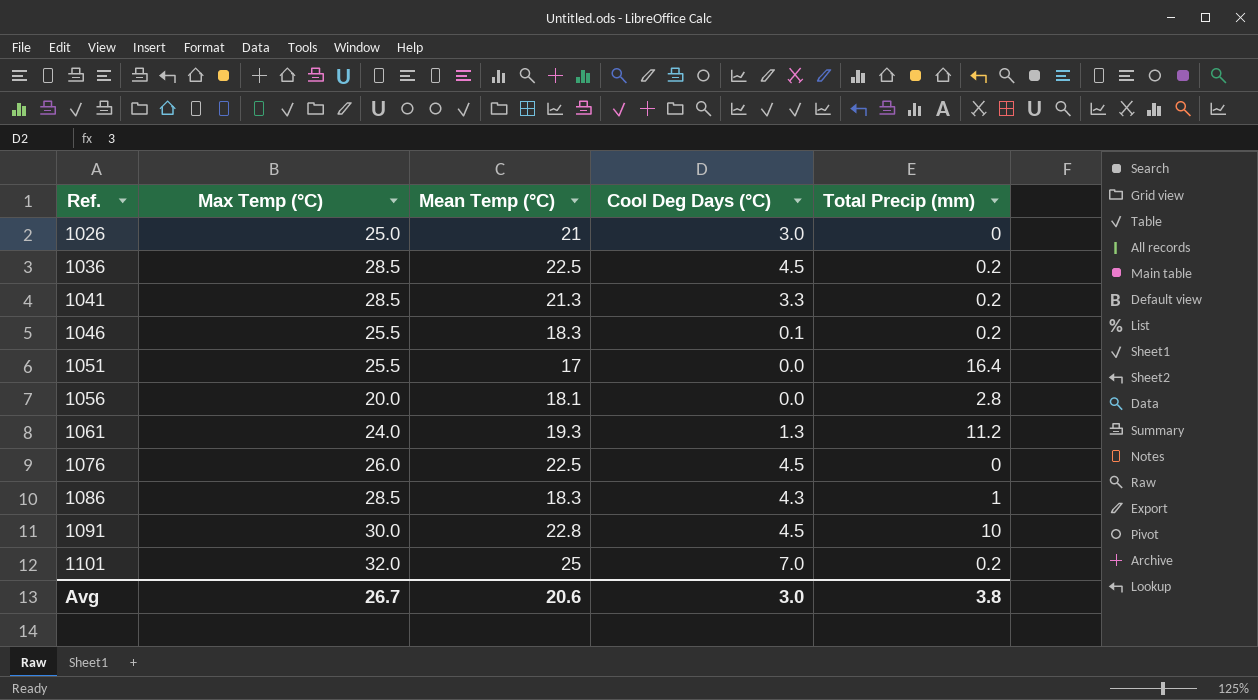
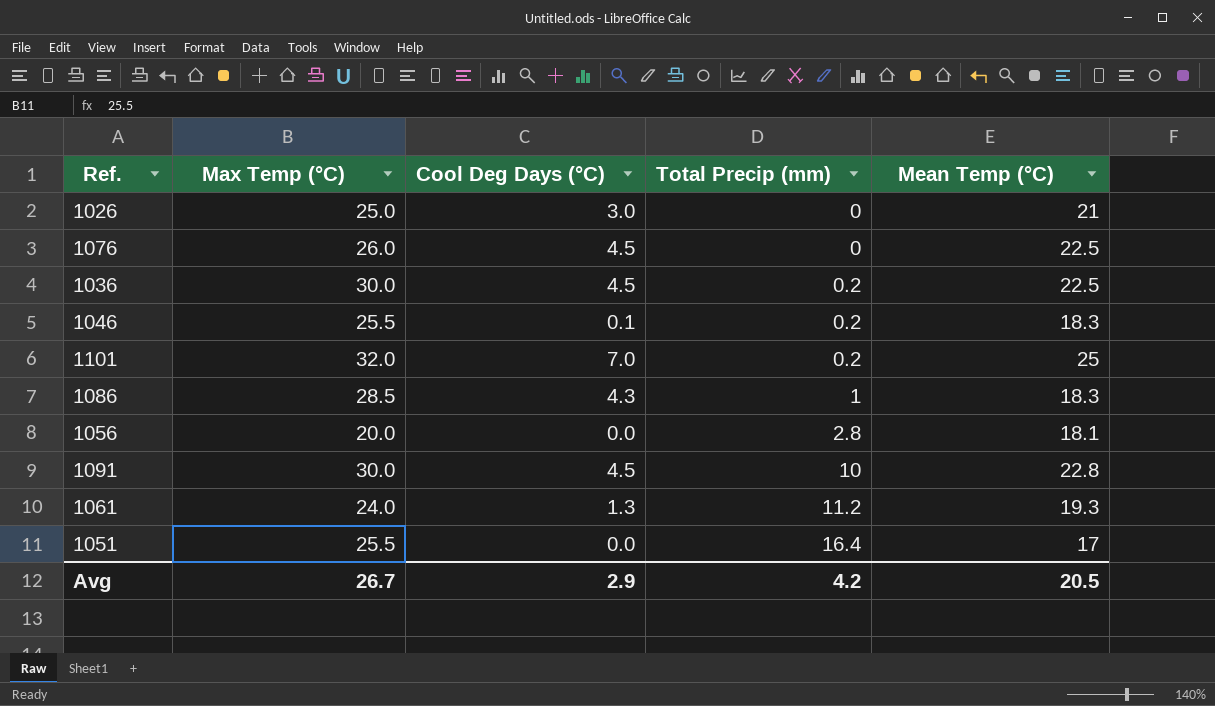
row order: Ref. ascending -> Total Precip (mm) ascending
column Mean Temp (°C) | position: 3 -> 5
row 1041: 28.5 | 21.3 | 3.3 | 0.2 -> none
1036 | Max Temp (°C): 28.5 -> 30.0
Avg | Cool Deg Days (°C): 3.0 -> 2.9
Avg | Total Precip (mm): 3.8 -> 4.2
Avg | Mean Temp (°C): 20.6 -> 20.5

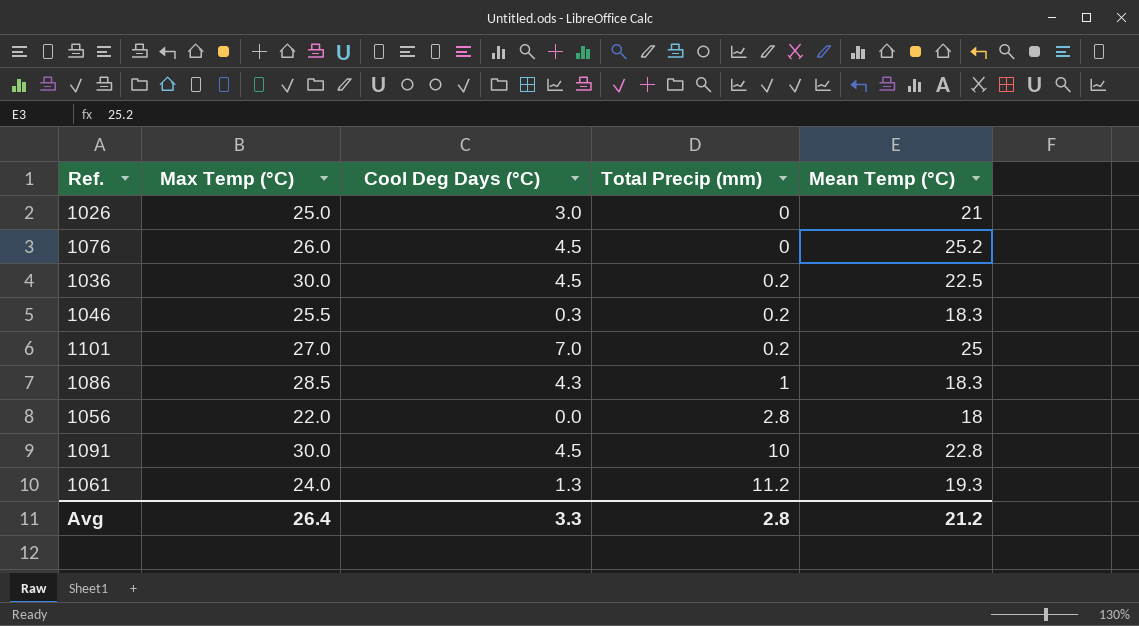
row 1051: 25.5 | 0.0 | 16.4 | 17 -> none
1076 | Mean Temp (°C): 22.5 -> 25.2
1046 | Cool Deg Days (°C): 0.1 -> 0.3
1101 | Max Temp (°C): 32.0 -> 27.0
1056 | Max Temp (°C): 20.0 -> 22.0
1056 | Mean Temp (°C): 18.1 -> 18
Avg | Max Temp (°C): 26.7 -> 26.4
Avg | Cool Deg Days (°C): 2.9 -> 3.3
Avg | Total Precip (mm): 4.2 -> 2.8
Avg | Mean Temp (°C): 20.5 -> 21.2

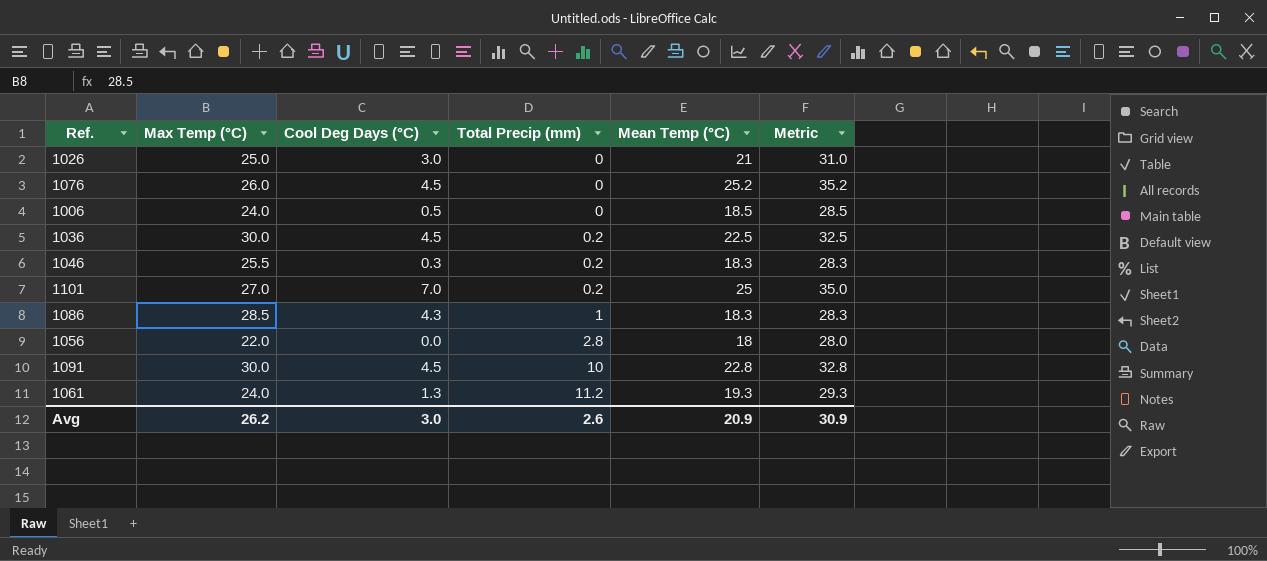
column Metric | formula: none -> [Mean Temp (°C)] + 10
row 1006: none -> 24.0 | 0.5 | 0 | 18.5 | 28.5
Avg | Max Temp (°C): 26.4 -> 26.2
Avg | Cool Deg Days (°C): 3.3 -> 3.0
Avg | Total Precip (mm): 2.8 -> 2.6
Avg | Mean Temp (°C): 21.2 -> 20.9

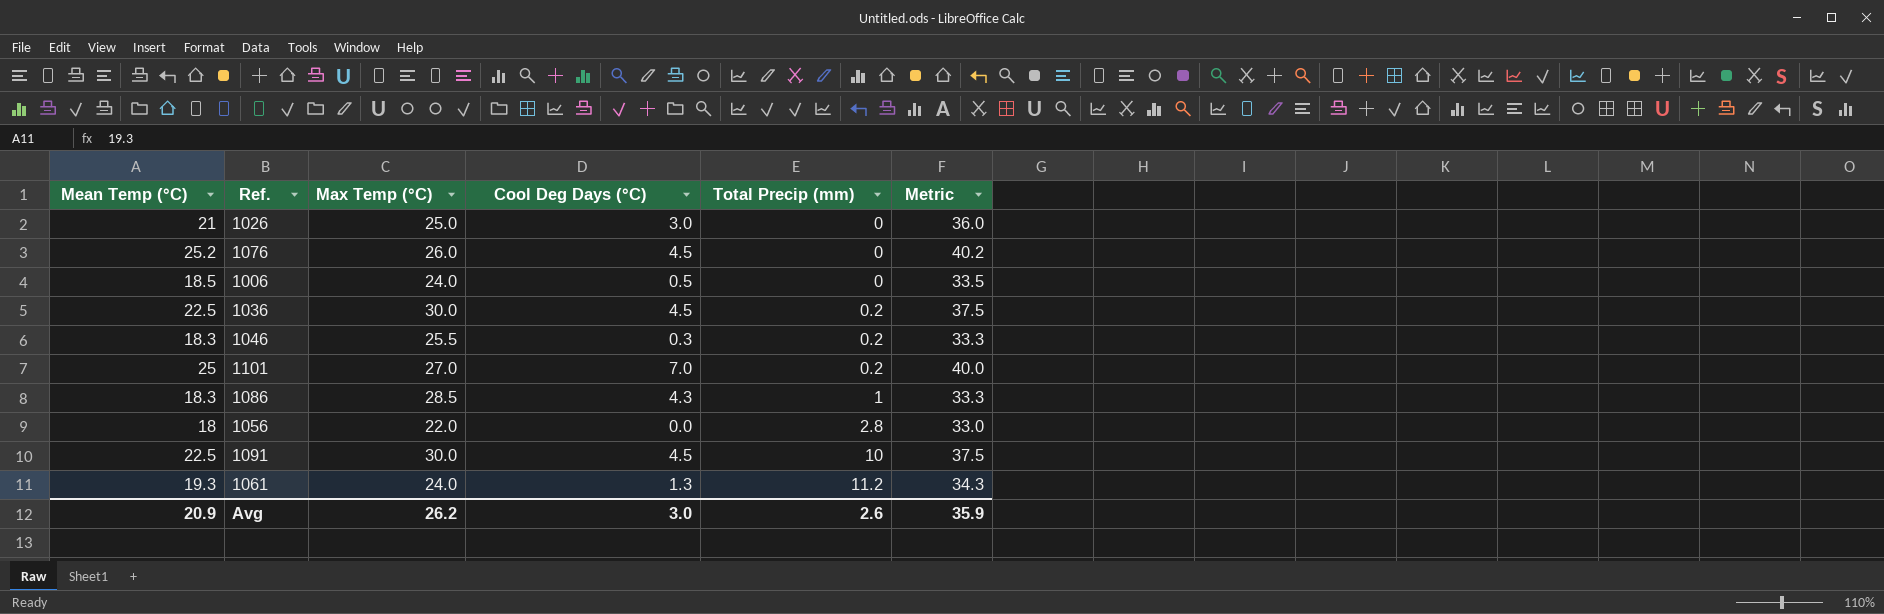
column Mean Temp (°C) | position: 5 -> 1
column Metric | formula: [Mean Temp (°C)] + 10 -> [Mean Temp (°C)] + 15
1091 | Mean Temp (°C): 22.8 -> 22.5
Avg | Metric: 30.9 -> 35.9

